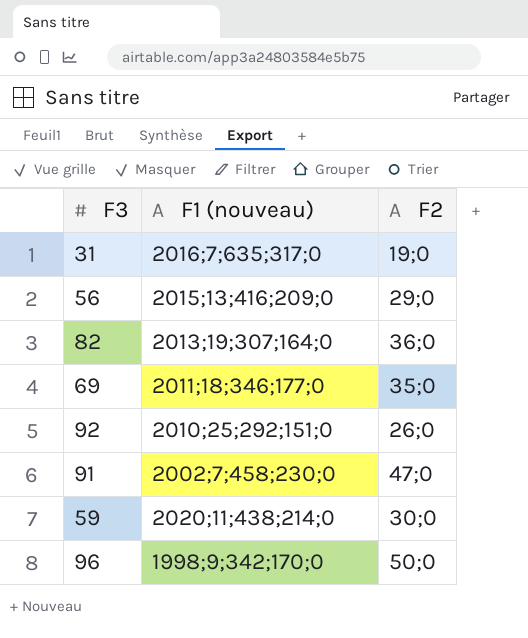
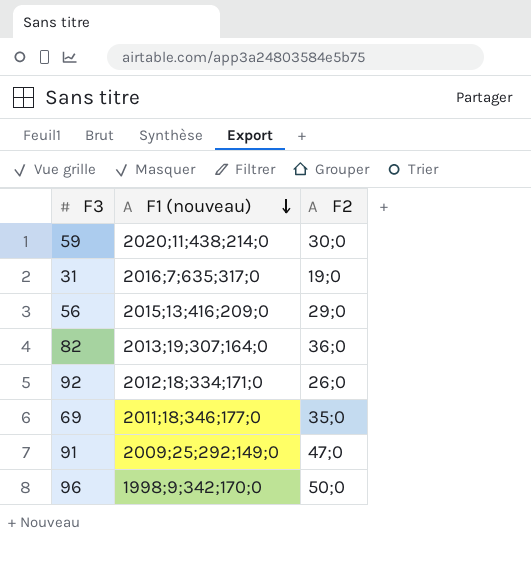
row order: none -> F1 (nouveau) descending
92 | F1 (nouveau): 2010;25;292;151;0 -> 2012;18;334;171;0
91 | F1 (nouveau): 2002;7;458;230;0 -> 2009;25;292;149;0

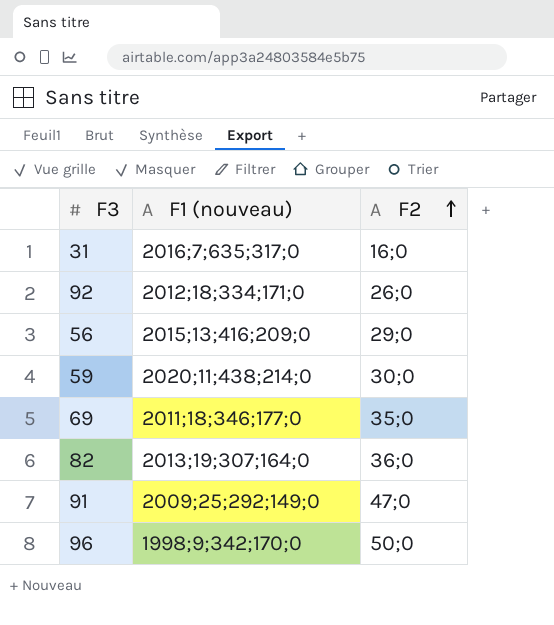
row order: F1 (nouveau) descending -> F2 ascending
31 | F2: 19;0 -> 16;0

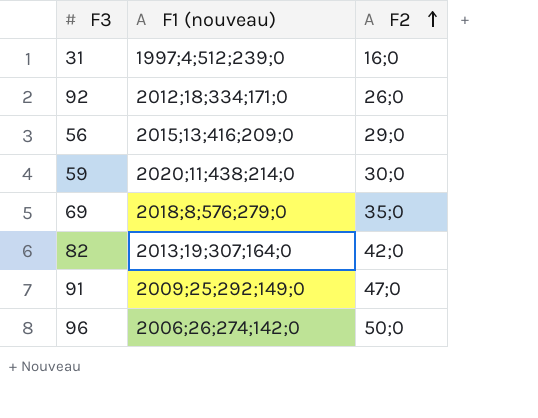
31 | F1 (nouveau): 2016;7;635;317;0 -> 1997;4;512;239;0
69 | F1 (nouveau): 2011;18;346;177;0 -> 2018;8;576;279;0
82 | F2: 36;0 -> 42;0
96 | F1 (nouveau): 1998;9;342;170;0 -> 2006;26;274;142;0

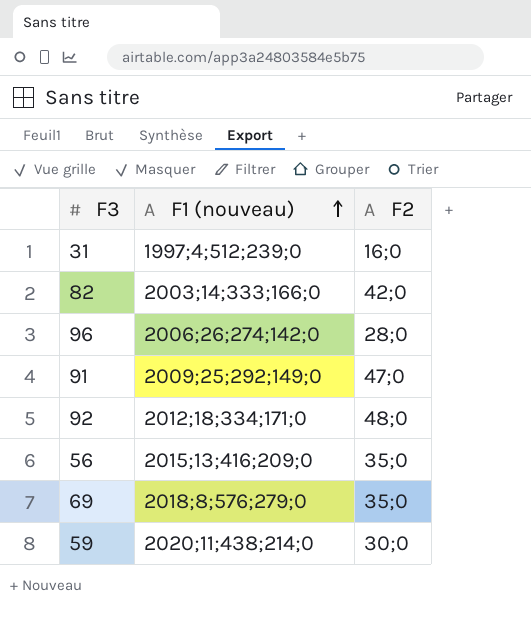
row order: F2 ascending -> F1 (nouveau) ascending
82 | F1 (nouveau): 2013;19;307;164;0 -> 2003;14;333;166;0
96 | F2: 50;0 -> 28;0
92 | F2: 26;0 -> 48;0
56 | F2: 29;0 -> 35;0

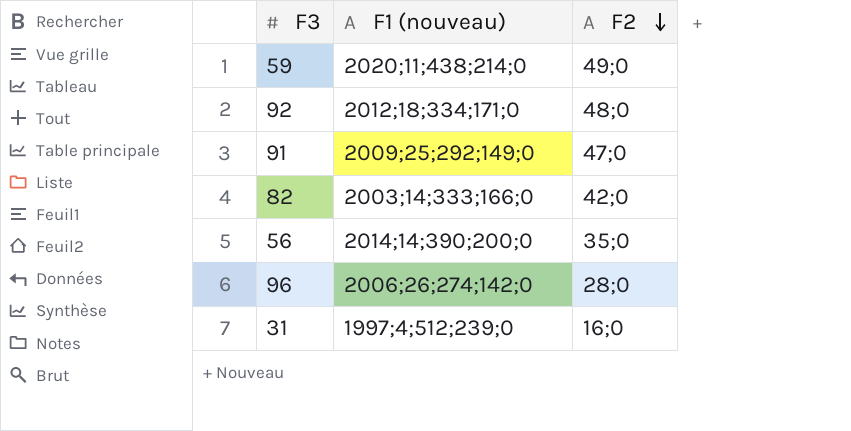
row order: F1 (nouveau) ascending -> F2 descending
row 69: 2018;8;576;279;0 | 35;0 -> none
59 | F2: 30;0 -> 49;0
56 | F1 (nouveau): 2015;13;416;209;0 -> 2014;14;390;200;0

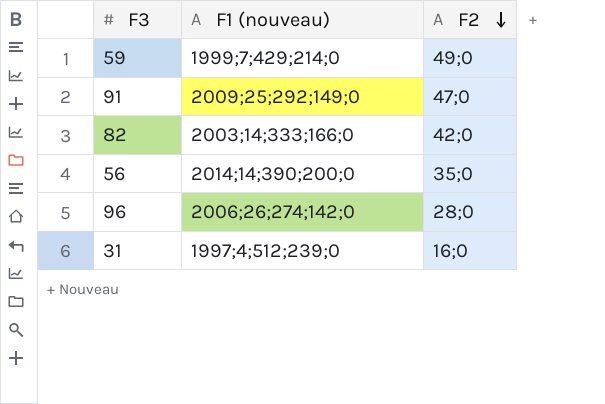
row 92: 2012;18;334;171;0 | 48;0 -> none
59 | F1 (nouveau): 2020;11;438;214;0 -> 1999;7;429;214;0

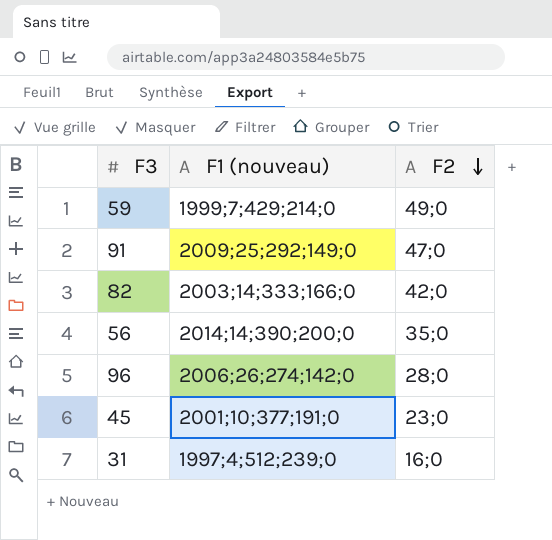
row 45: none -> 2001;10;377;191;0 | 23;0

